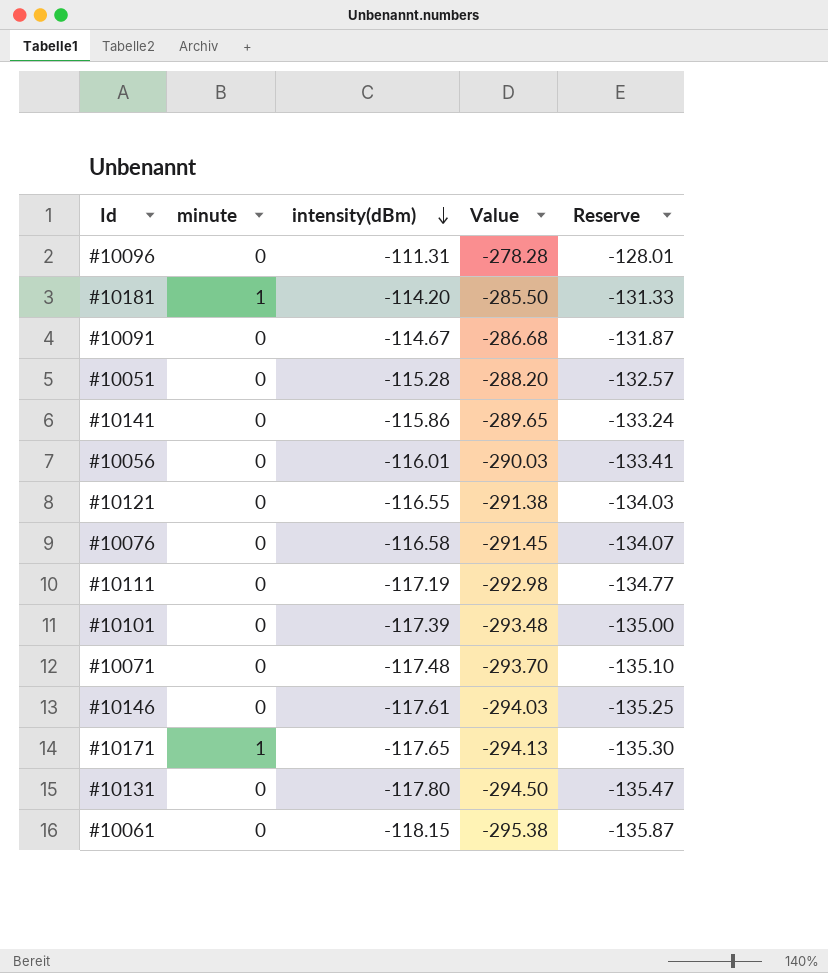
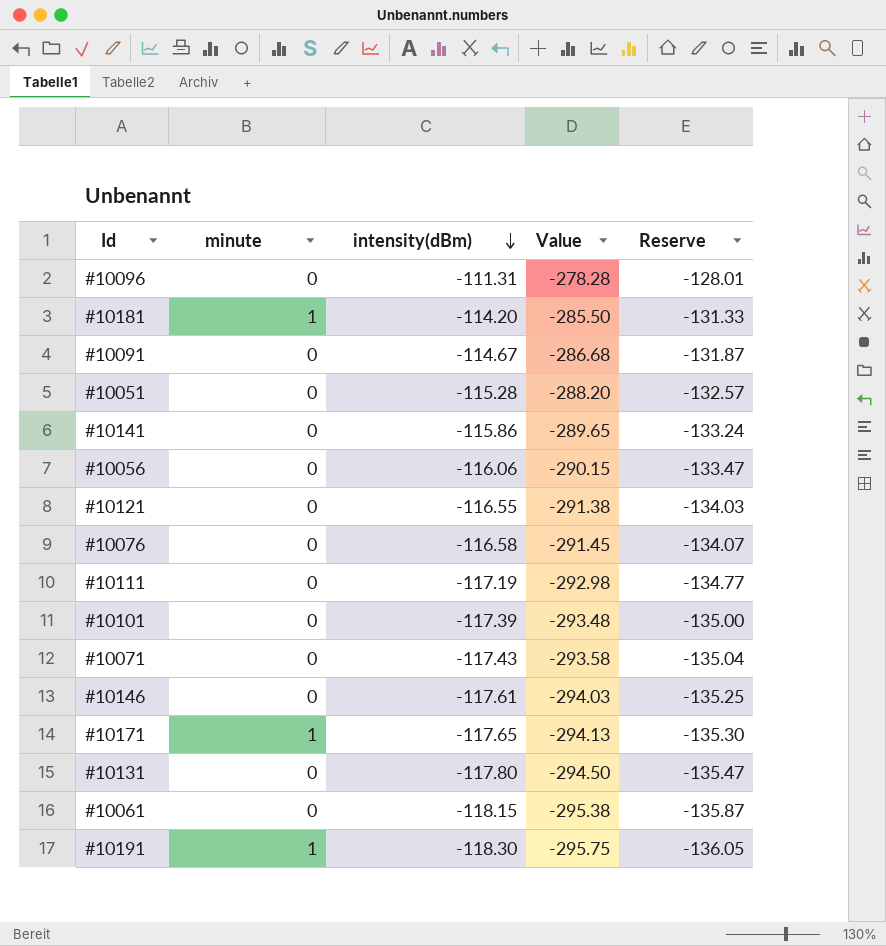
#10056 | intensity(dBm): -116.01 -> -116.06
#10056 | Value: -290.03 -> -290.15
#10056 | Reserve: -133.41 -> -133.47
#10071 | intensity(dBm): -117.48 -> -117.43
#10071 | Value: -293.70 -> -293.58
#10071 | Reserve: -135.10 -> -135.04
row #10191: none -> 1 | -118.30 | -295.75 | -136.05

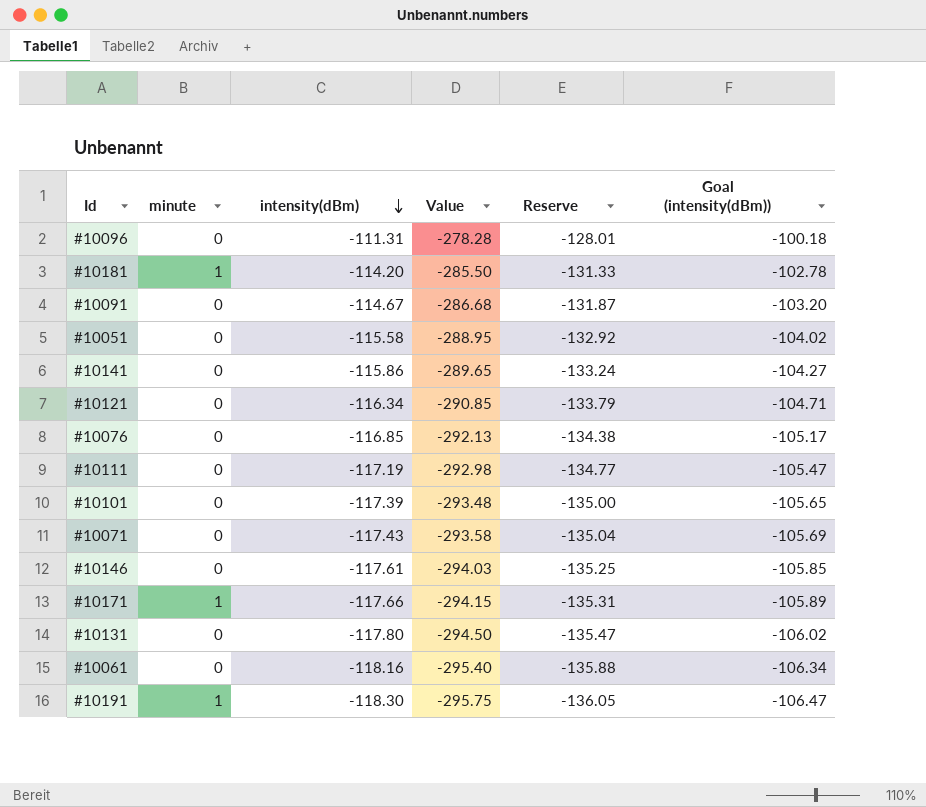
column Goal (intensity(dBm)) | formula: none -> [intensity(dBm)] * 0.9
row #10056: 0 | -116.06 | -290.15 | -133.47 -> none
#10051 | intensity(dBm): -115.28 -> -115.58
#10051 | Value: -288.20 -> -288.95
#10051 | Reserve: -132.57 -> -132.92
#10121 | intensity(dBm): -116.55 -> -116.34
#10121 | Value: -291.38 -> -290.85
#10121 | Reserve: -134.03 -> -133.79
#10076 | intensity(dBm): -116.58 -> -116.85
#10076 | Value: -291.45 -> -292.13
#10076 | Reserve: -134.07 -> -134.38
#10171 | intensity(dBm): -117.65 -> -117.66
#10171 | Value: -294.13 -> -294.15
#10171 | Reserve: -135.30 -> -135.31
#10061 | intensity(dBm): -118.15 -> -118.16
#10061 | Value: -295.38 -> -295.40
#10061 | Reserve: -135.87 -> -135.88

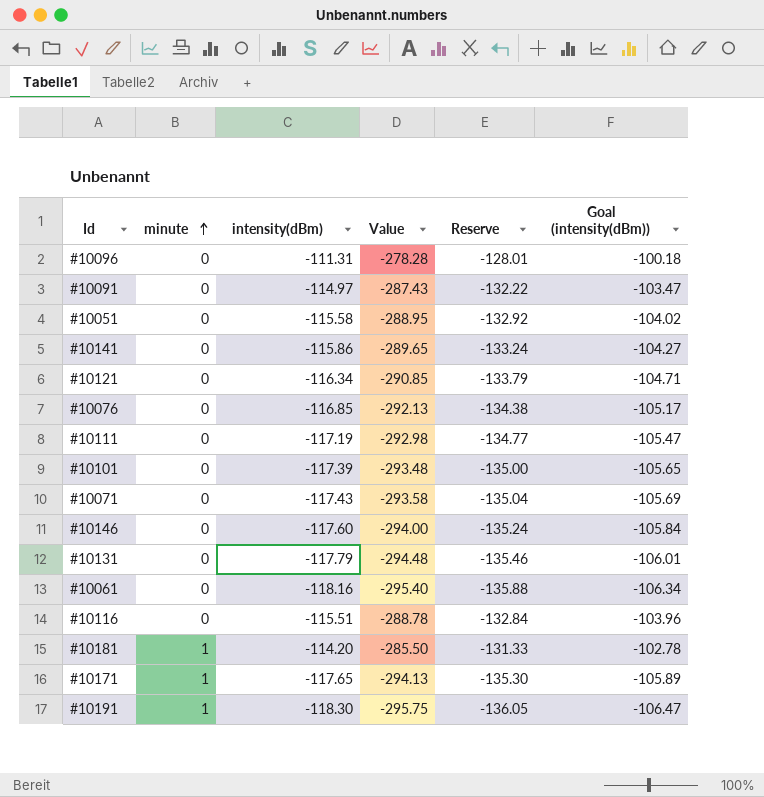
row order: intensity(dBm) descending -> minute ascending
#10091 | intensity(dBm): -114.67 -> -114.97
#10091 | Value: -286.68 -> -287.43
#10091 | Reserve: -131.87 -> -132.22
#10091 | Goal (intensity(dBm)): -103.20 -> -103.47
#10146 | intensity(dBm): -117.61 -> -117.60
#10146 | Value: -294.03 -> -294.00
#10146 | Reserve: -135.25 -> -135.24
#10146 | Goal (intensity(dBm)): -105.85 -> -105.84
#10131 | intensity(dBm): -117.80 -> -117.79
#10131 | Value: -294.50 -> -294.48
#10131 | Reserve: -135.47 -> -135.46
#10131 | Goal (intensity(dBm)): -106.02 -> -106.01
row #10116: none -> 0 | -115.51 | -288.78 | -132.84 | -103.96
#10171 | intensity(dBm): -117.66 -> -117.65
#10171 | Value: -294.15 -> -294.13
#10171 | Reserve: -135.31 -> -135.30

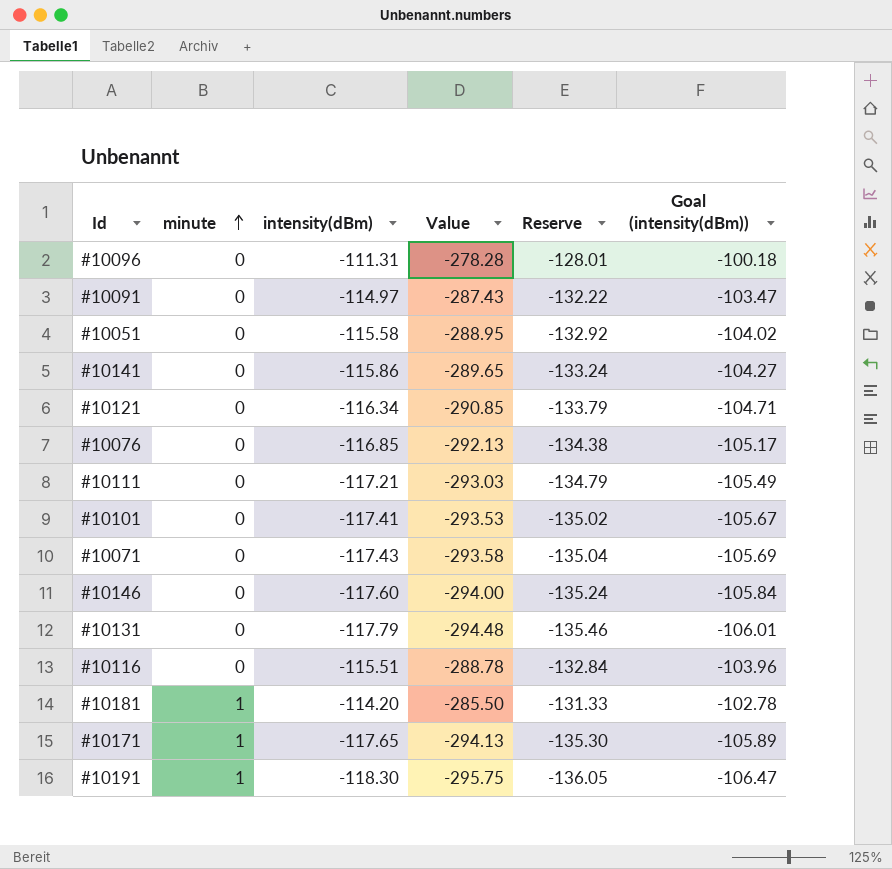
row #10061: 0 | -118.16 | -295.40 | -135.88 | -106.34 -> none
#10111 | intensity(dBm): -117.19 -> -117.21
#10111 | Value: -292.98 -> -293.03
#10111 | Reserve: -134.77 -> -134.79
#10111 | Goal (intensity(dBm)): -105.47 -> -105.49
#10101 | intensity(dBm): -117.39 -> -117.41
#10101 | Value: -293.48 -> -293.53
#10101 | Reserve: -135.00 -> -135.02
#10101 | Goal (intensity(dBm)): -105.65 -> -105.67

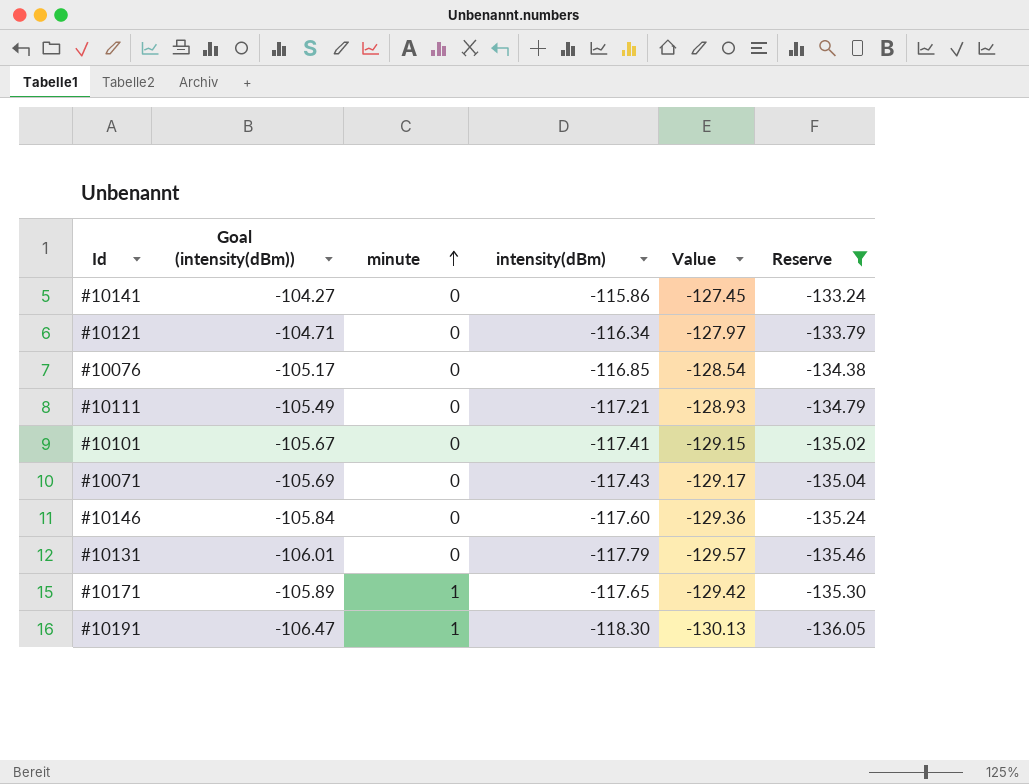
filter: none -> Reserve <= -133.24
column Goal (intensity(dBm)) | position: 6 -> 2
column Value | formula: [intensity(dBm)] * 2.5 -> [intensity(dBm)] * 1.1

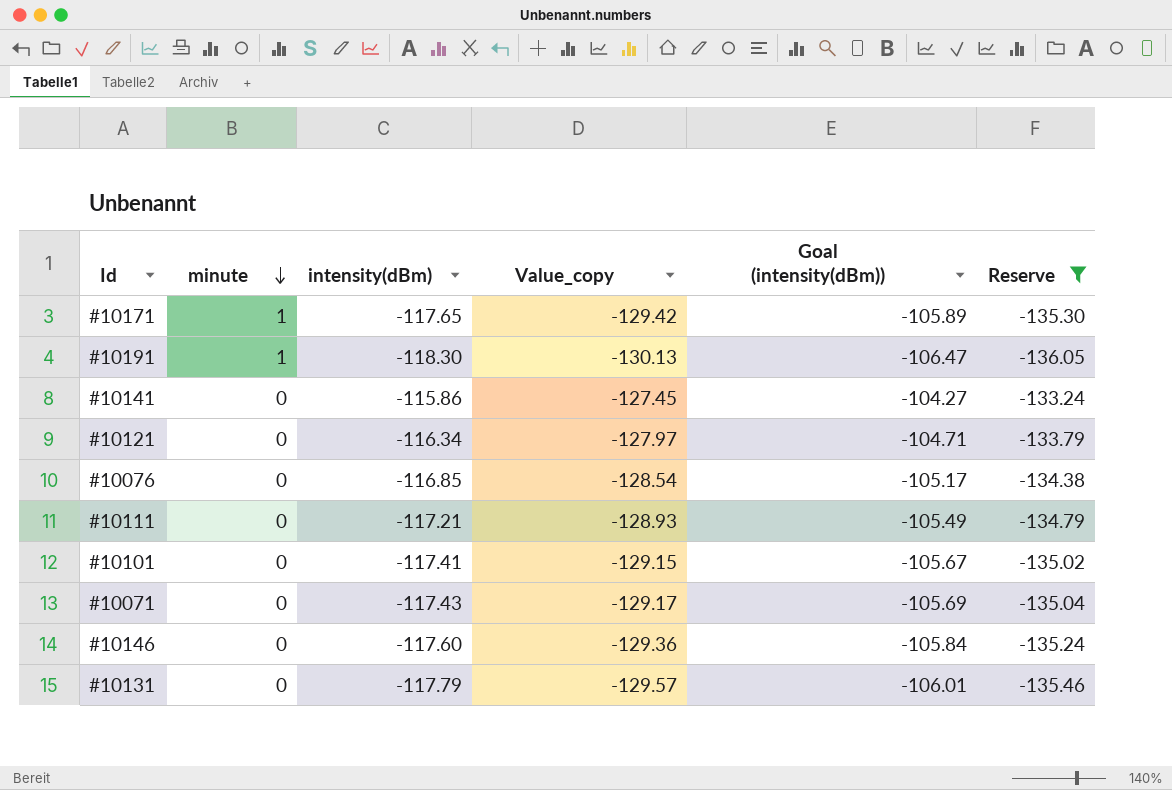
row order: minute ascending -> minute descending
column name: Value -> Value_copy
column Goal (intensity(dBm)) | position: 2 -> 5

